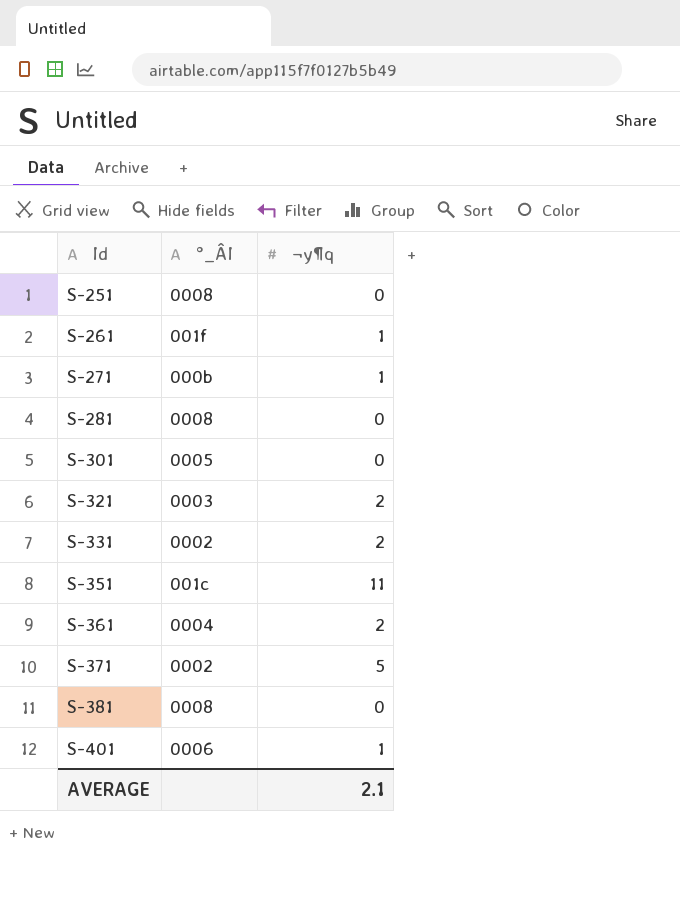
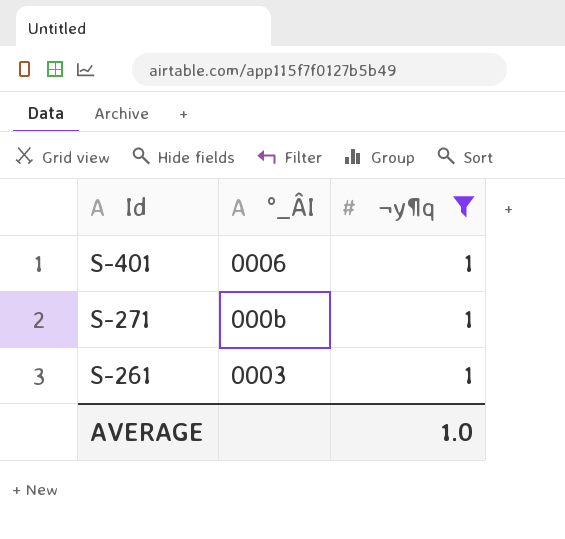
filter: none -> ¬y¶q = 1
row order: Id ascending -> Id descending
S-261 | °_ÂI: 001f -> 0003
AVERAGE | ¬y¶q: 2.1 -> 1.0

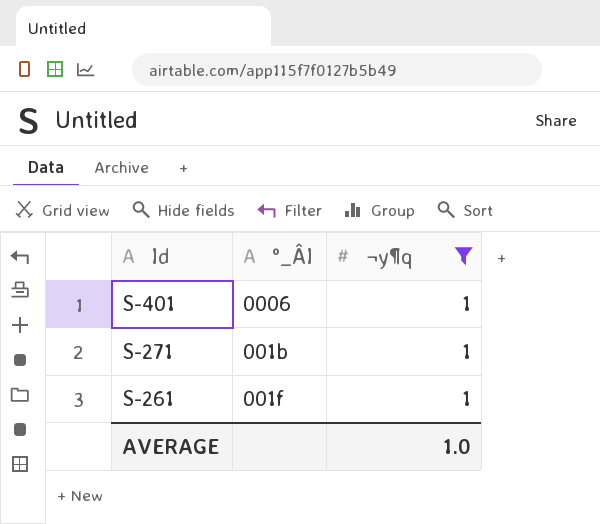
S-271 | °_ÂI: 000b -> 001b
S-261 | °_ÂI: 0003 -> 001f

